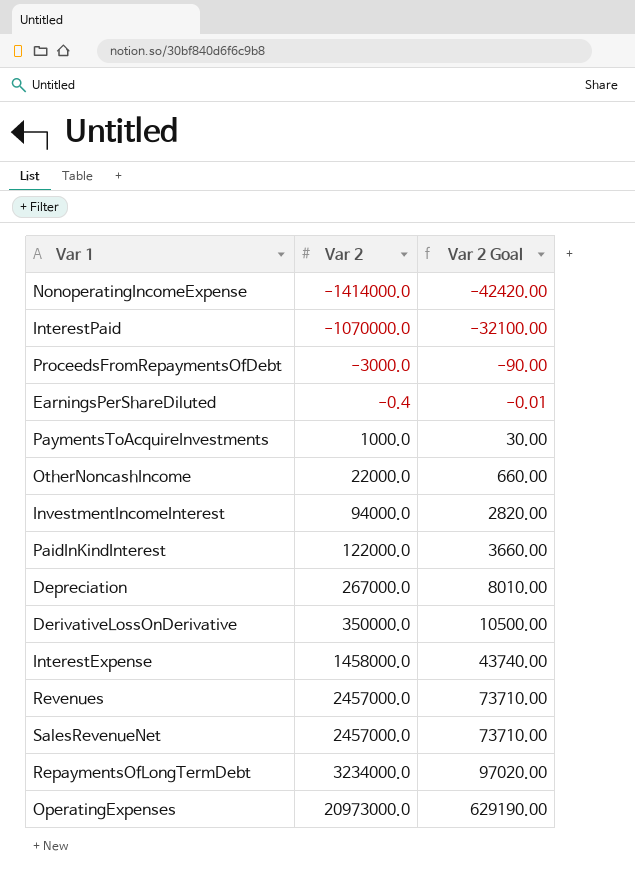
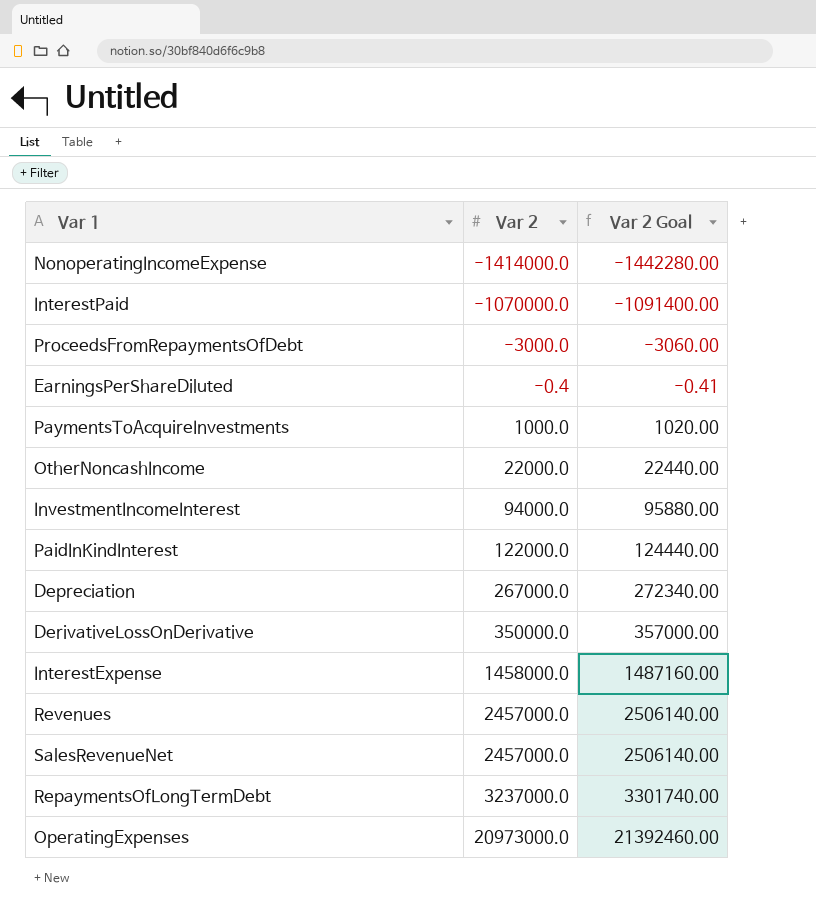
column Var 2 Goal | formula: [Var 2] * 0.03 -> [Var 2] * 1.02
RepaymentsOfLongTermDebt | Var 2: 3234000.0 -> 3237000.0

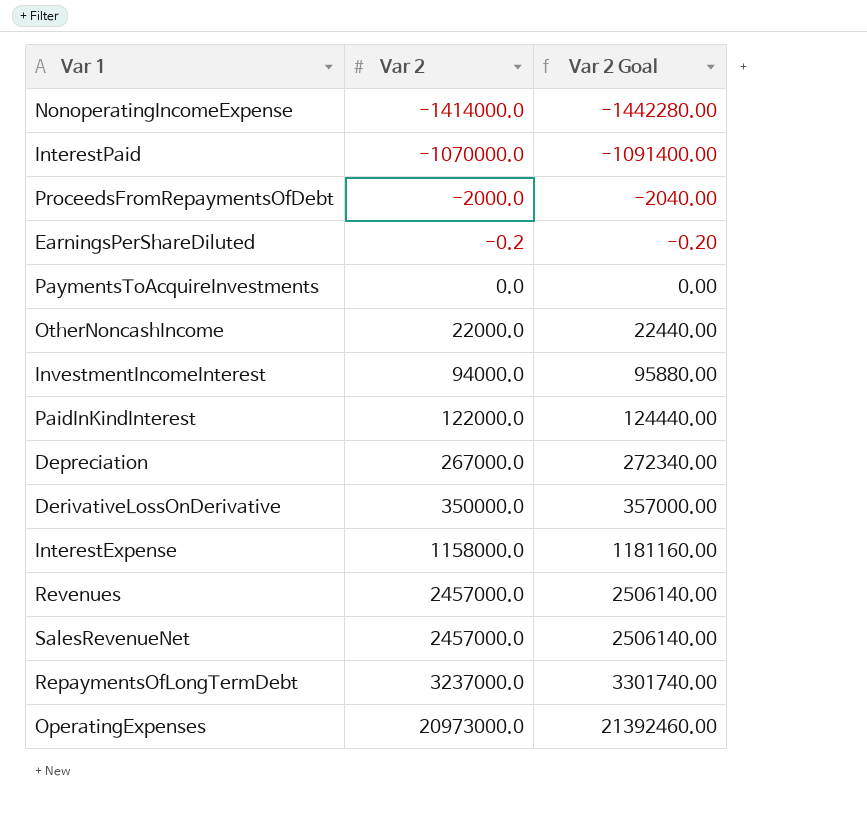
ProceedsFromRepaymentsOfDebt | Var 2: -3000.0 -> -2000.0
ProceedsFromRepaymentsOfDebt | Var 2 Goal: -3060.00 -> -2040.00
EarningsPerShareDiluted | Var 2: -0.4 -> -0.2
EarningsPerShareDiluted | Var 2 Goal: -0.41 -> -0.20
PaymentsToAcquireInvestments | Var 2: 1000.0 -> 0.0
PaymentsToAcquireInvestments | Var 2 Goal: 1020.00 -> 0.00
InterestExpense | Var 2: 1458000.0 -> 1158000.0
InterestExpense | Var 2 Goal: 1487160.00 -> 1181160.00

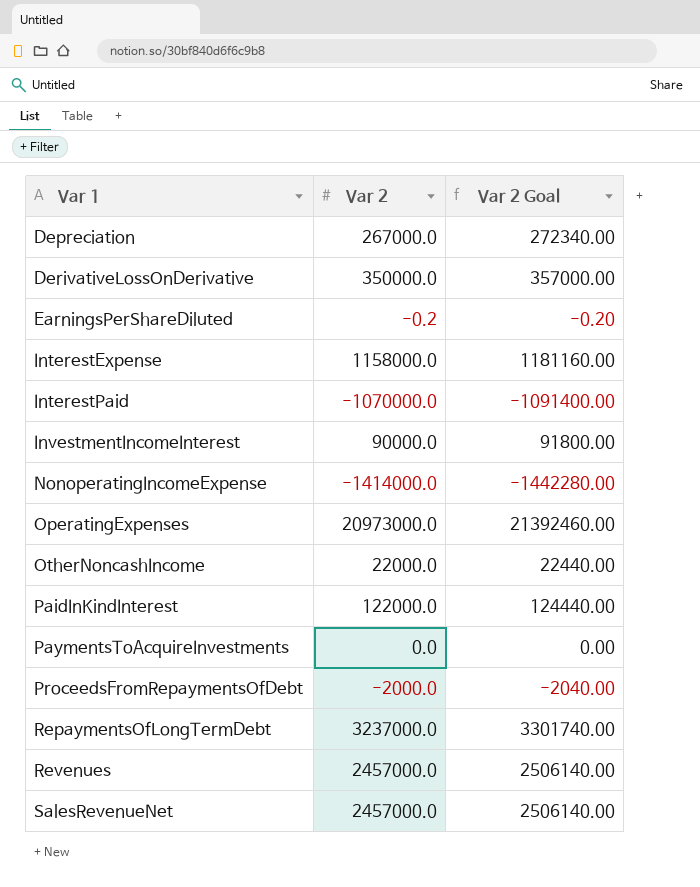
row order: Var 2 ascending -> Var 1 ascending
InvestmentIncomeInterest | Var 2: 94000.0 -> 90000.0
InvestmentIncomeInterest | Var 2 Goal: 95880.00 -> 91800.00

